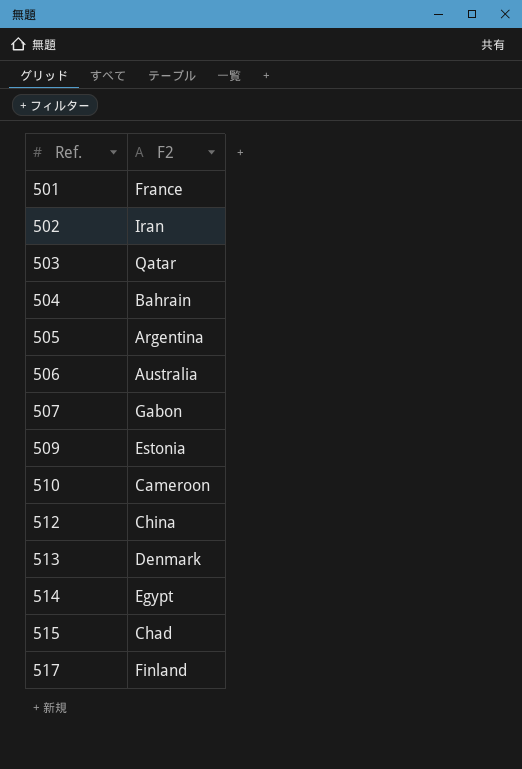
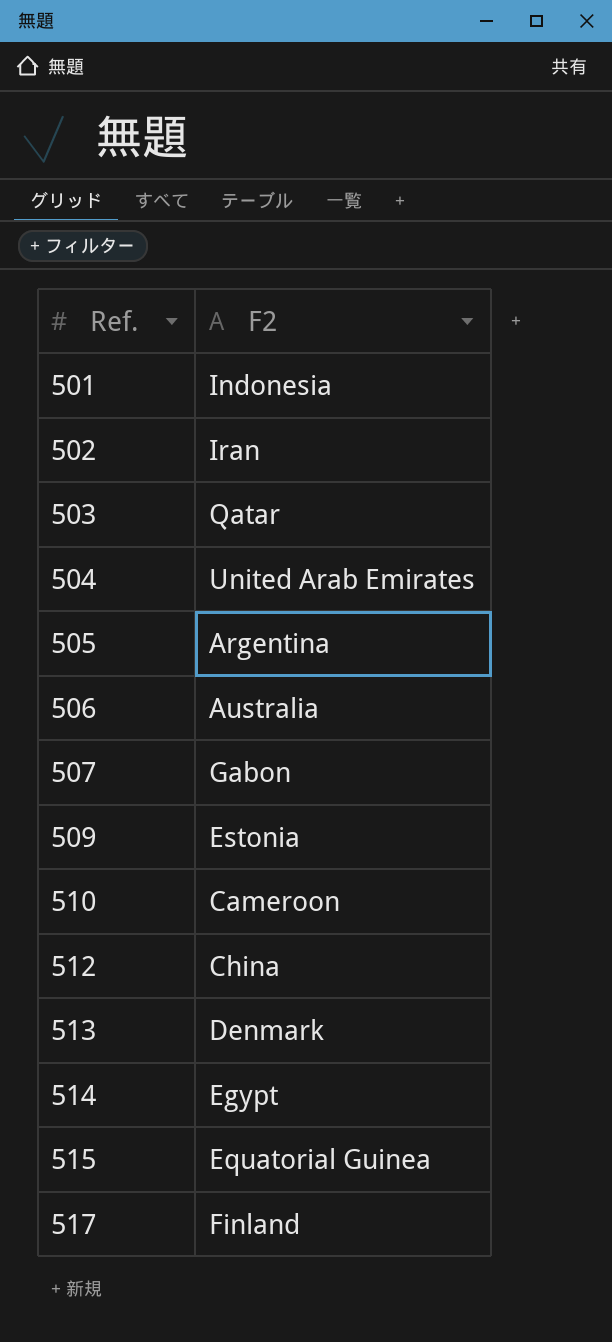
501 | F2: France -> Indonesia
504 | F2: Bahrain -> United Arab Emirates
515 | F2: Chad -> Equatorial Guinea

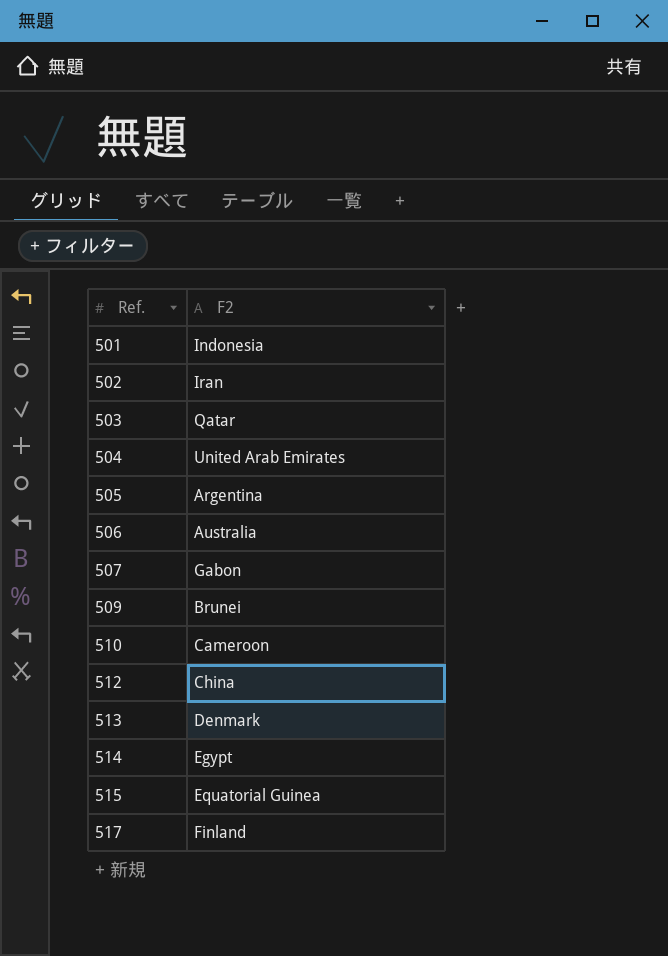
509 | F2: Estonia -> Brunei

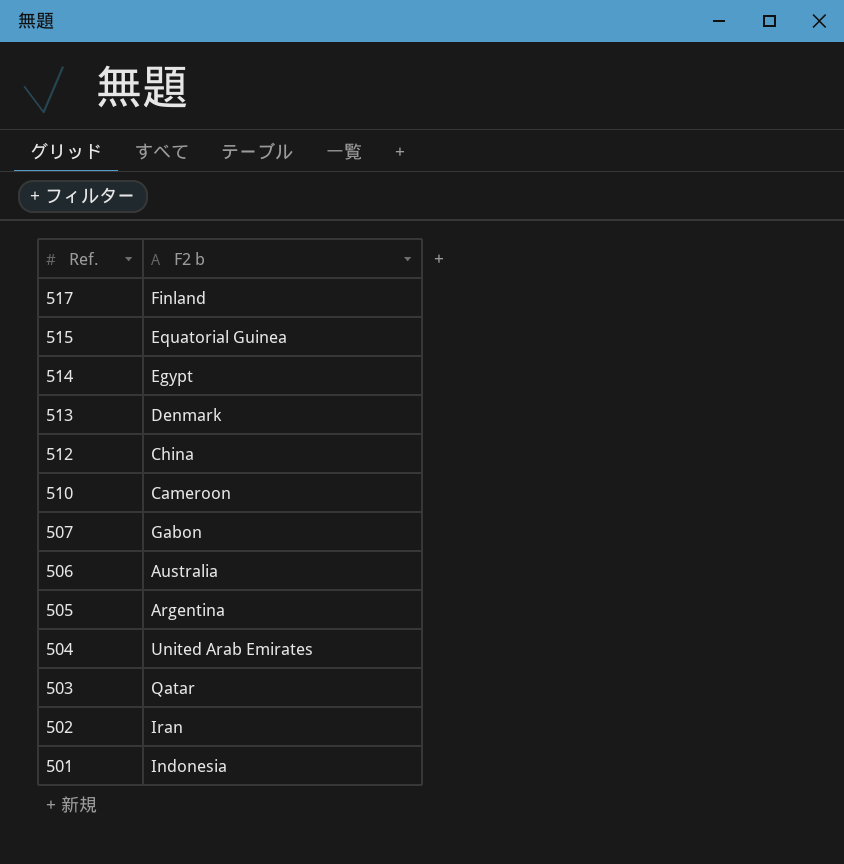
row order: Ref. ascending -> Ref. descending
column name: F2 -> F2 b
row 509: Brunei -> none

